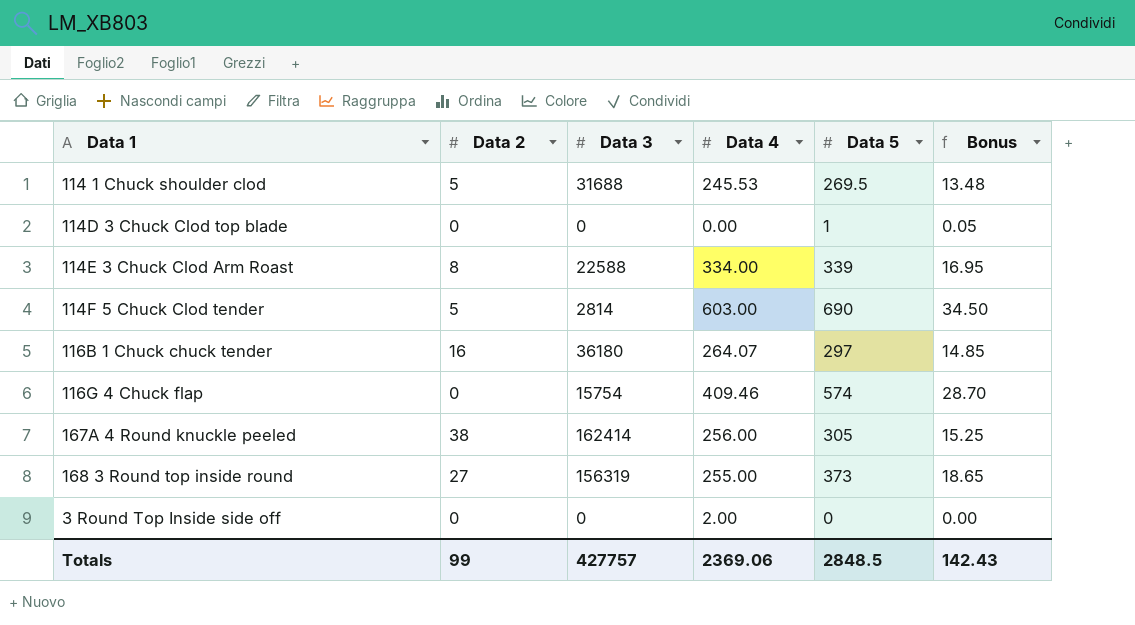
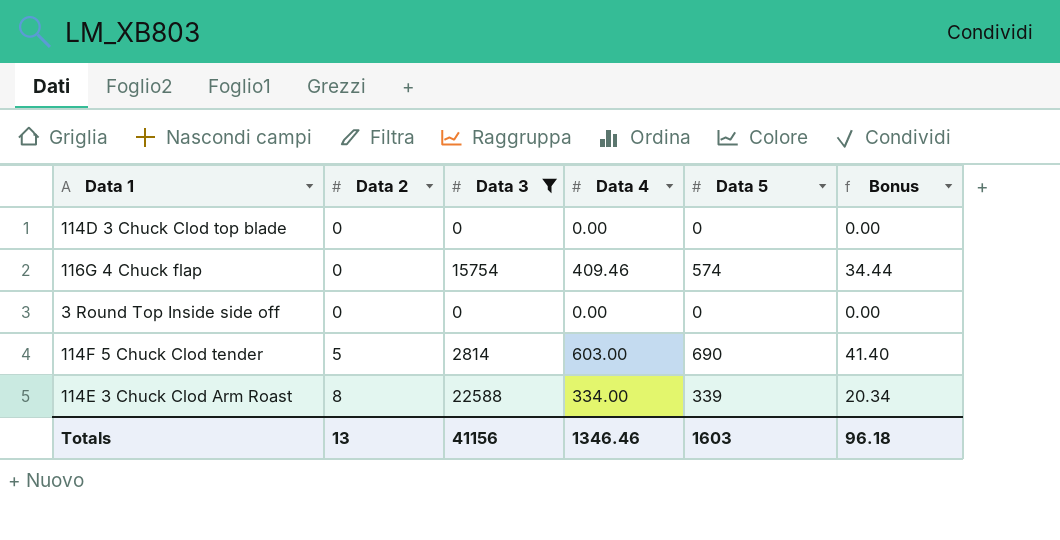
filter: none -> Data 3 <= 22588
row order: none -> Data 2 ascending
column Bonus | formula: [Data 5] * 0.05 -> [Data 5] * 0.06
114D 3 Chuck Clod top blade | Data 5: 1 -> 0
3 Round Top Inside side off | Data 4: 2.00 -> 0.00
Totals | Data 2: 99 -> 13
Totals | Data 3: 427757 -> 41156
Totals | Data 4: 2369.06 -> 1346.46
Totals | Data 5: 2848.5 -> 1603
Totals | Bonus: 142.43 -> 96.18

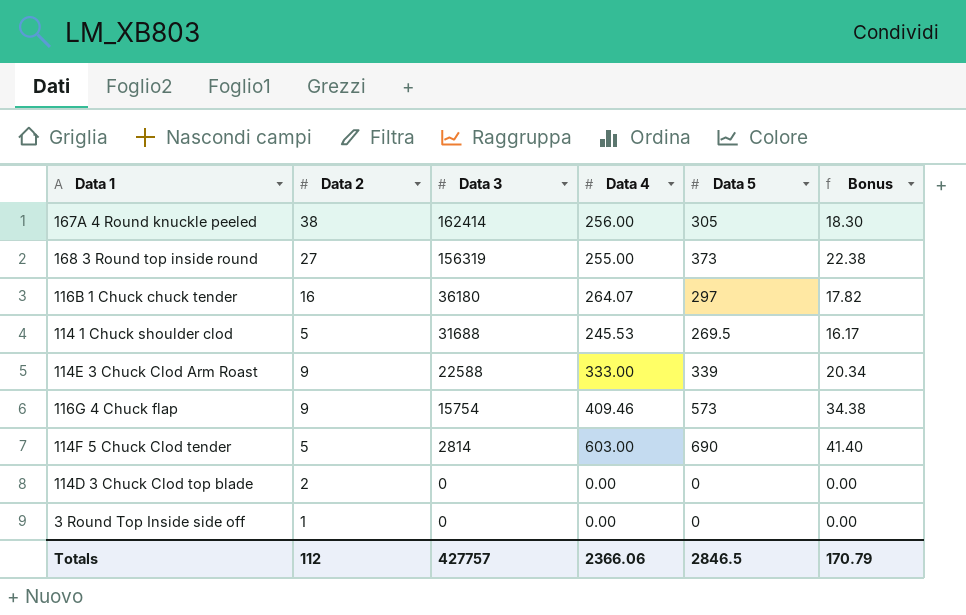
filter: Data 3 <= 22588 -> none
row order: Data 2 ascending -> Data 3 descending
114E 3 Chuck Clod Arm Roast | Data 2: 8 -> 9
114E 3 Chuck Clod Arm Roast | Data 4: 334.00 -> 333.00
116G 4 Chuck flap | Data 2: 0 -> 9
116G 4 Chuck flap | Data 5: 574 -> 573
116G 4 Chuck flap | Bonus: 34.44 -> 34.38
114D 3 Chuck Clod top blade | Data 2: 0 -> 2
3 Round Top Inside side off | Data 2: 0 -> 1
Totals | Data 2: 13 -> 112
Totals | Data 3: 41156 -> 427757
Totals | Data 4: 1346.46 -> 2366.06
Totals | Data 5: 1603 -> 2846.5
Totals | Bonus: 96.18 -> 170.79

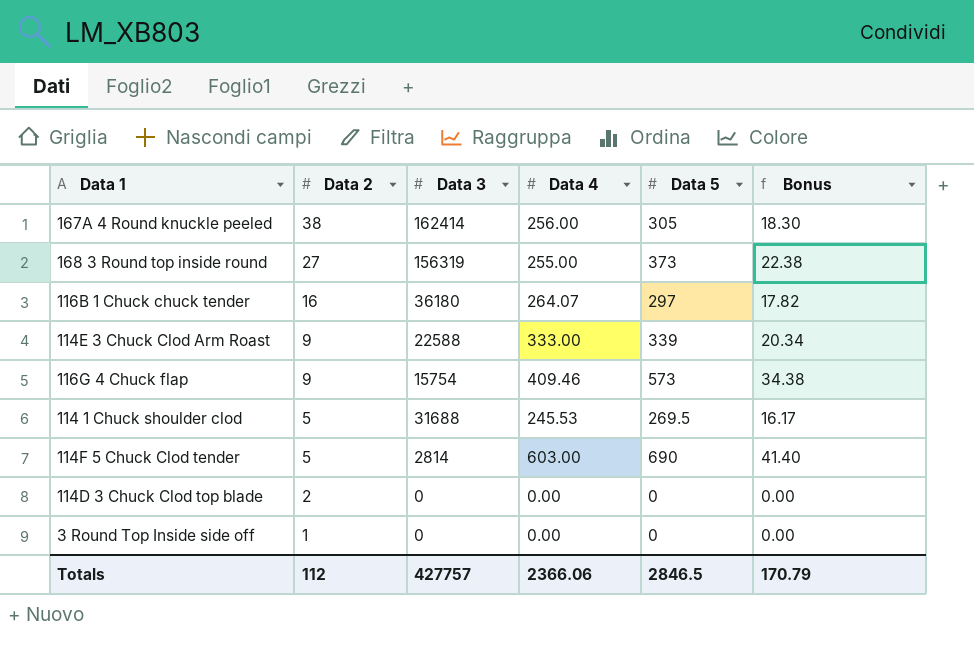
row order: Data 3 descending -> Data 2 descending

